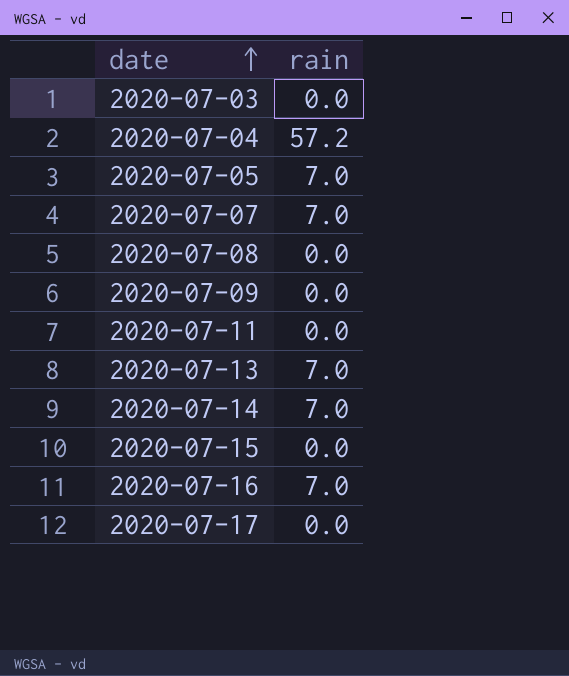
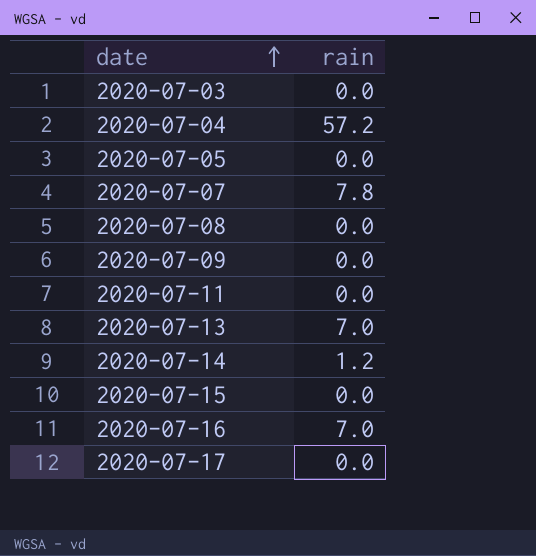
2020-07-05 | rain: 7.0 -> 0.0
2020-07-07 | rain: 7.0 -> 7.8
2020-07-14 | rain: 7.0 -> 1.2

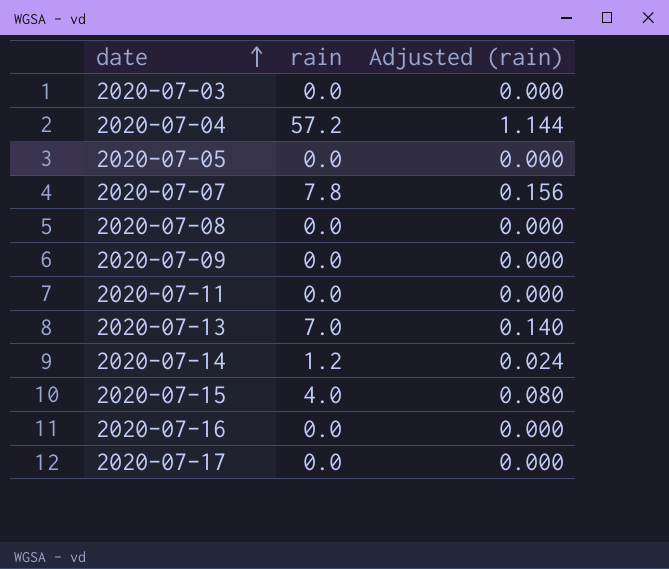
column Adjusted (rain) | formula: none -> [rain] * 0.02
2020-07-15 | rain: 0.0 -> 4.0
2020-07-16 | rain: 7.0 -> 0.0

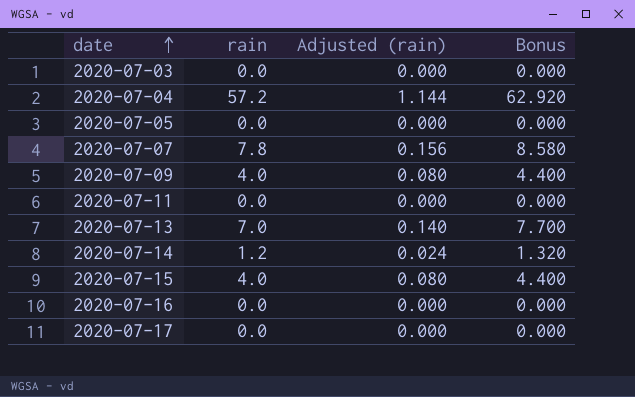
column Bonus | formula: none -> [rain] * 1.1
row 2020-07-08: 0.0 | 0.000 -> none
2020-07-09 | rain: 0.0 -> 4.0
2020-07-09 | Adjusted (rain): 0.000 -> 0.080

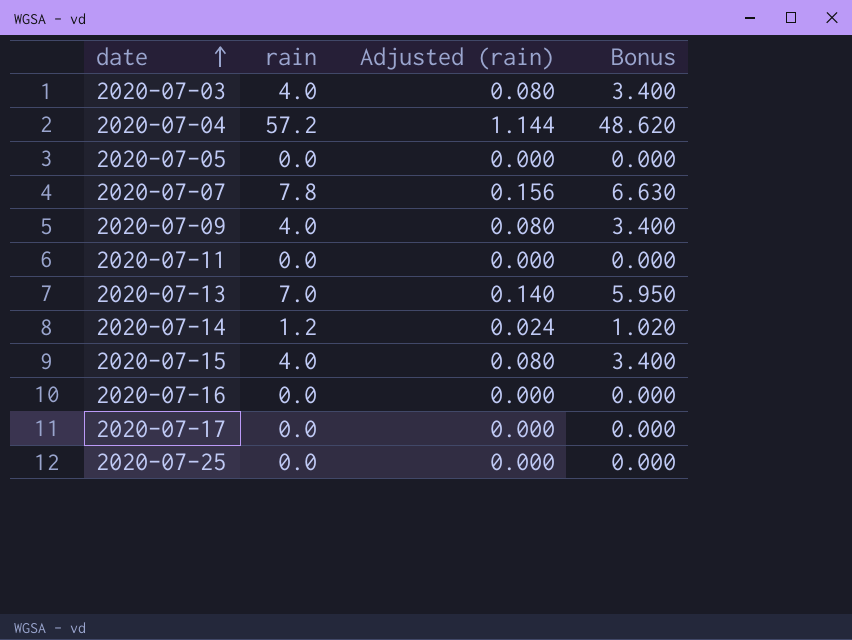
column Bonus | formula: [rain] * 1.1 -> [rain] * 0.85
2020-07-03 | rain: 0.0 -> 4.0
2020-07-03 | Adjusted (rain): 0.000 -> 0.080
row 2020-07-25: none -> 0.0 | 0.000 | 0.000

